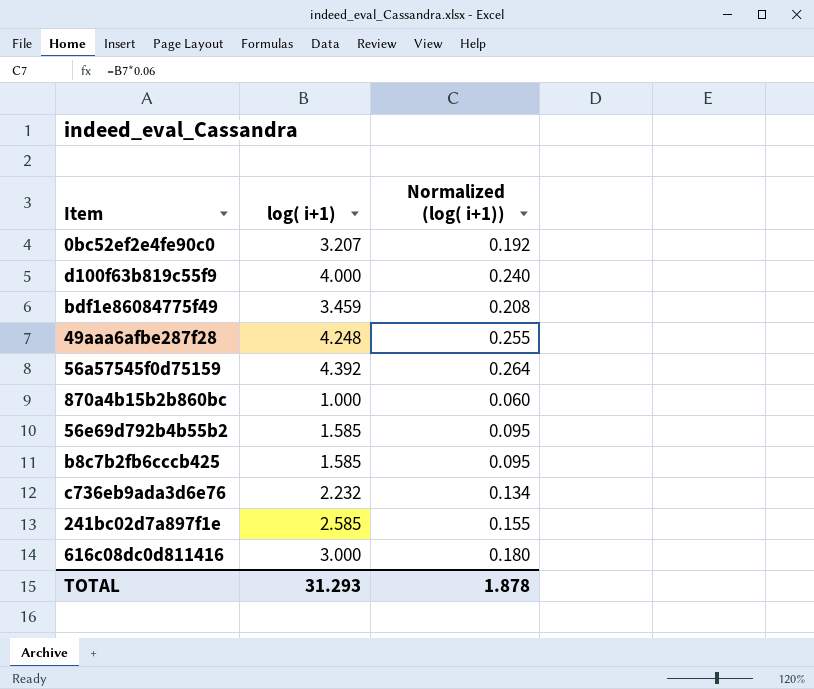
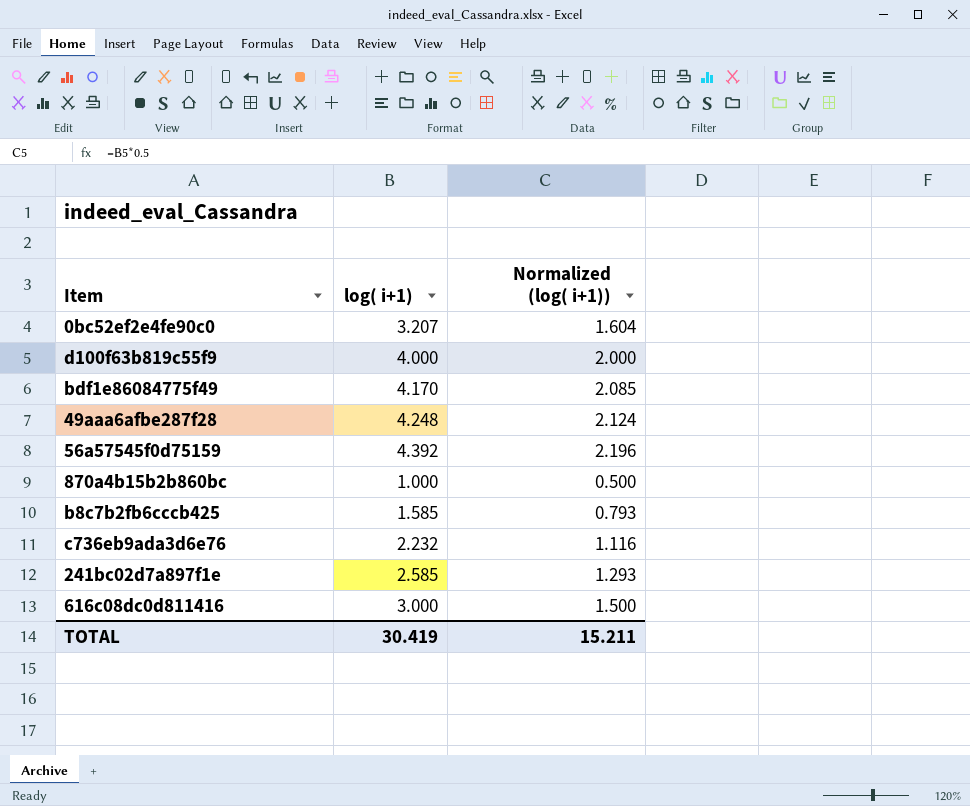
column Normalized (log( i+1)) | formula: [log( i+1)] * 0.06 -> [log( i+1)] * 0.5
row 56e69d792b4b55b2: 1.585 | 0.095 -> none
bdf1e86084775f49 | log( i+1): 3.459 -> 4.170
TOTAL | log( i+1): 31.293 -> 30.419
TOTAL | Normalized (log( i+1)): 1.878 -> 15.211

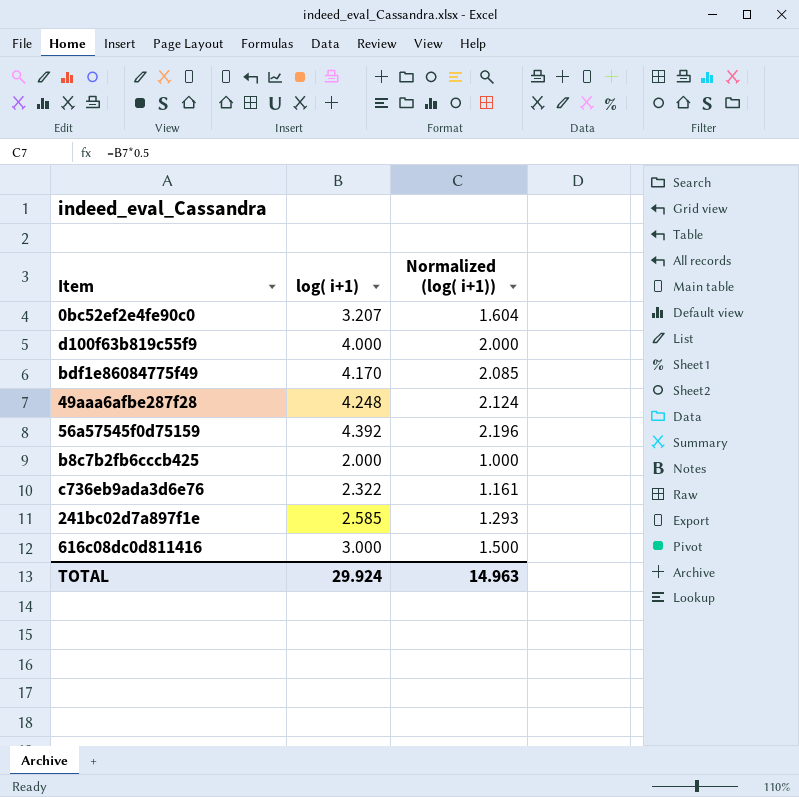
row 870a4b15b2b860bc: 1.000 | 0.500 -> none
b8c7b2fb6cccb425 | log( i+1): 1.585 -> 2.000
b8c7b2fb6cccb425 | Normalized (log( i+1)): 0.793 -> 1.000
c736eb9ada3d6e76 | log( i+1): 2.232 -> 2.322
c736eb9ada3d6e76 | Normalized (log( i+1)): 1.116 -> 1.161
TOTAL | log( i+1): 30.419 -> 29.924
TOTAL | Normalized (log( i+1)): 15.211 -> 14.963

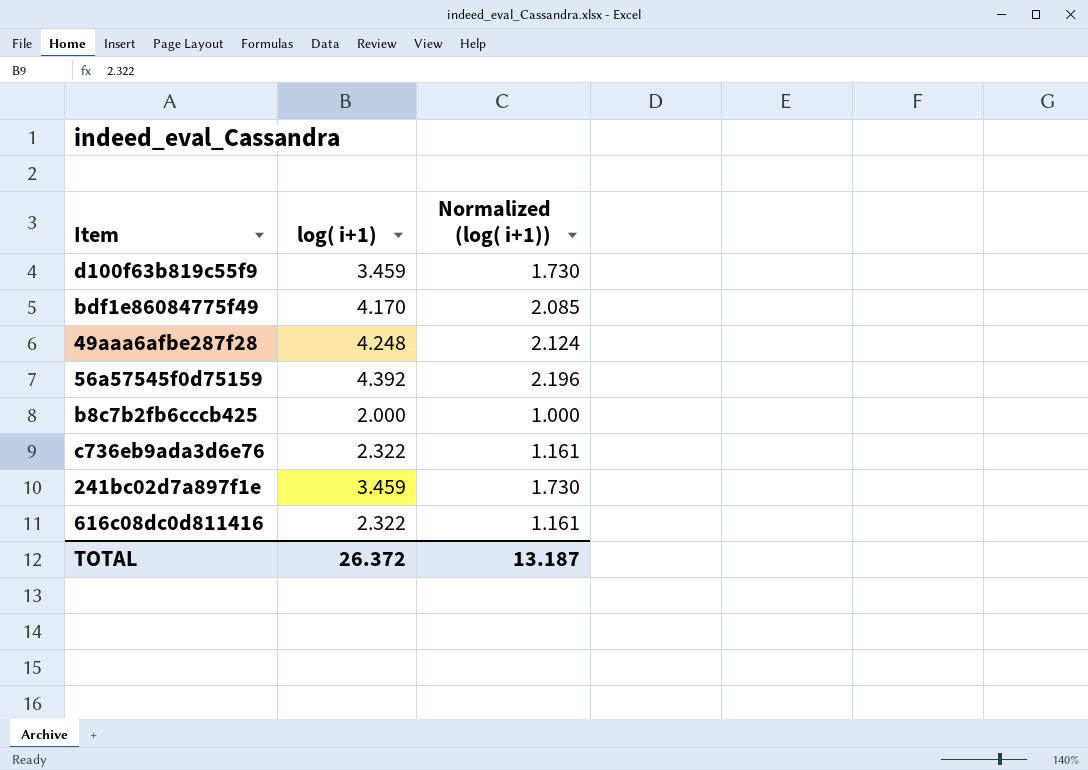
row 0bc52ef2e4fe90c0: 3.207 | 1.604 -> none
d100f63b819c55f9 | log( i+1): 4.000 -> 3.459
d100f63b819c55f9 | Normalized (log( i+1)): 2.000 -> 1.730
241bc02d7a897f1e | log( i+1): 2.585 -> 3.459
241bc02d7a897f1e | Normalized (log( i+1)): 1.293 -> 1.730
616c08dc0d811416 | log( i+1): 3.000 -> 2.322
616c08dc0d811416 | Normalized (log( i+1)): 1.500 -> 1.161
TOTAL | log( i+1): 29.924 -> 26.372
TOTAL | Normalized (log( i+1)): 14.963 -> 13.187

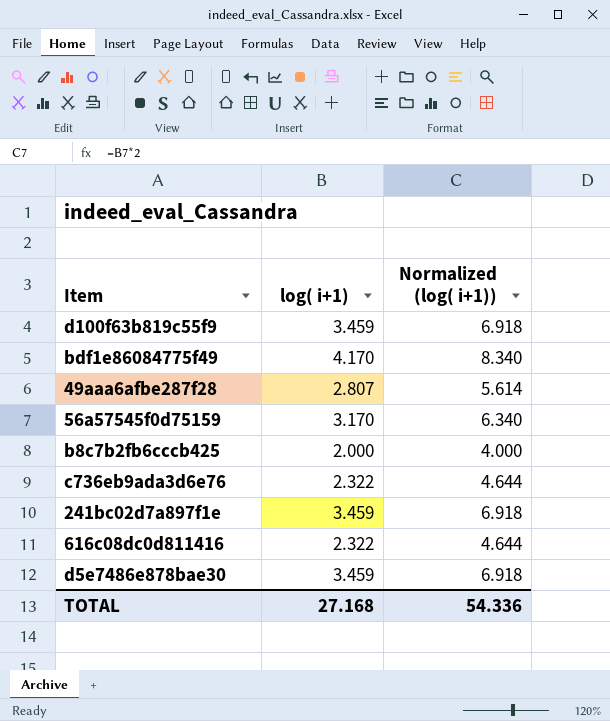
column Normalized (log( i+1)) | formula: [log( i+1)] * 0.5 -> [log( i+1)] * 2
49aaa6afbe287f28 | log( i+1): 4.248 -> 2.807
56a57545f0d75159 | log( i+1): 4.392 -> 3.170
row d5e7486e878bae30: none -> 3.459 | 6.918
TOTAL | log( i+1): 26.372 -> 27.168
TOTAL | Normalized (log( i+1)): 13.187 -> 54.336

